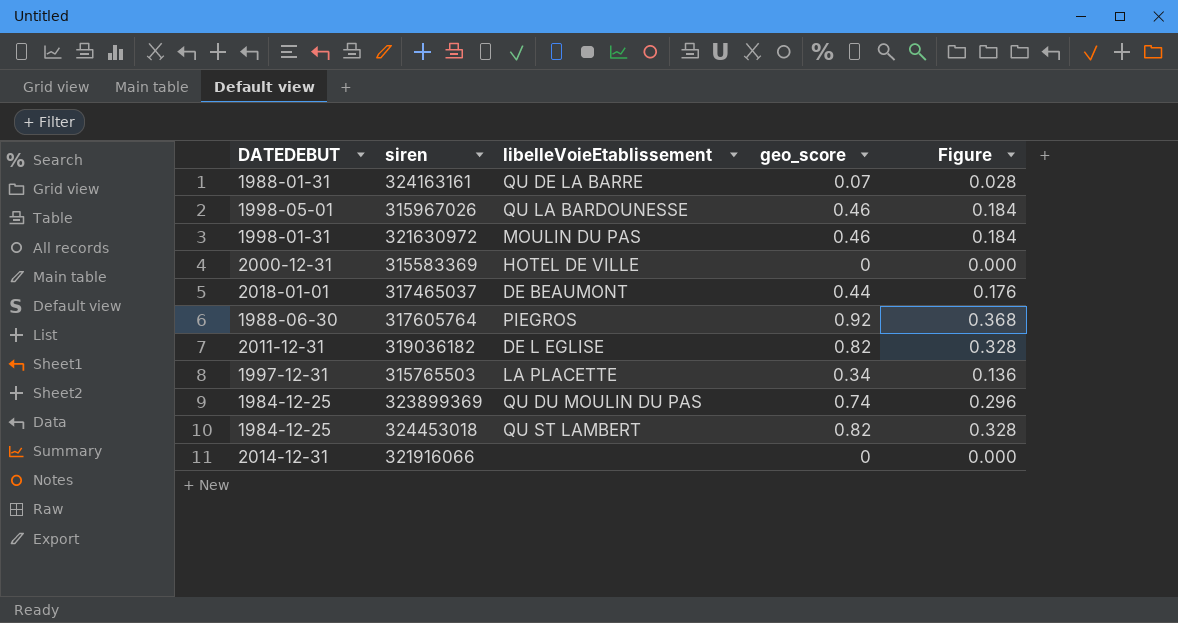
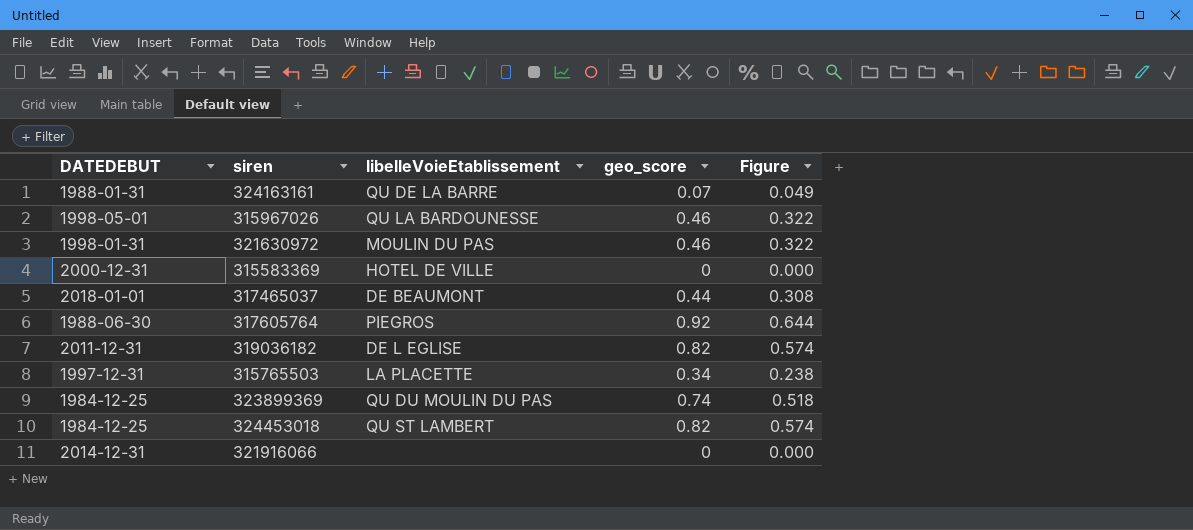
column Figure | formula: [geo_score] * 0.4 -> [geo_score] * 0.7

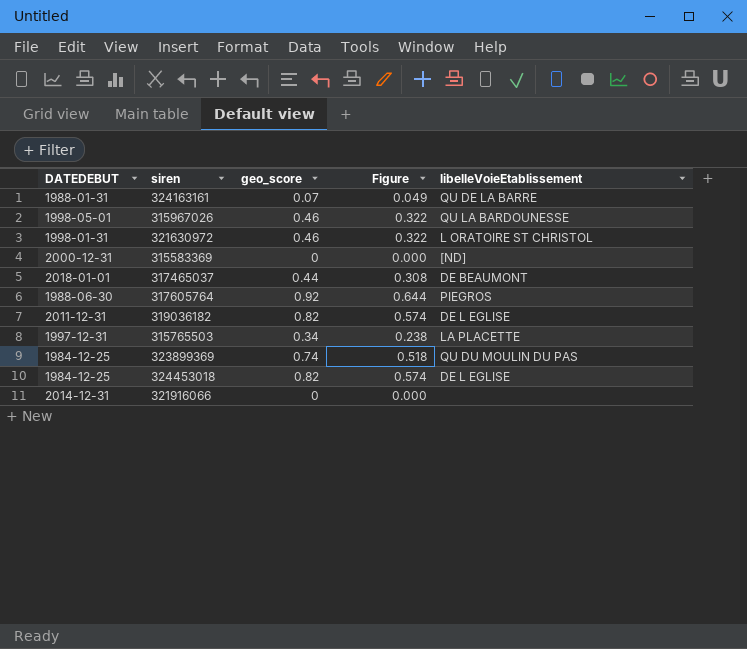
column libelleVoieEtablissement | position: 3 -> 5
321630972 | libelleVoieEtablissement: MOULIN DU PAS -> L ORATOIRE ST CHRISTOL
315583369 | libelleVoieEtablissement: HOTEL DE VILLE -> [ND]
324453018 | libelleVoieEtablissement: QU ST LAMBERT -> DE L EGLISE

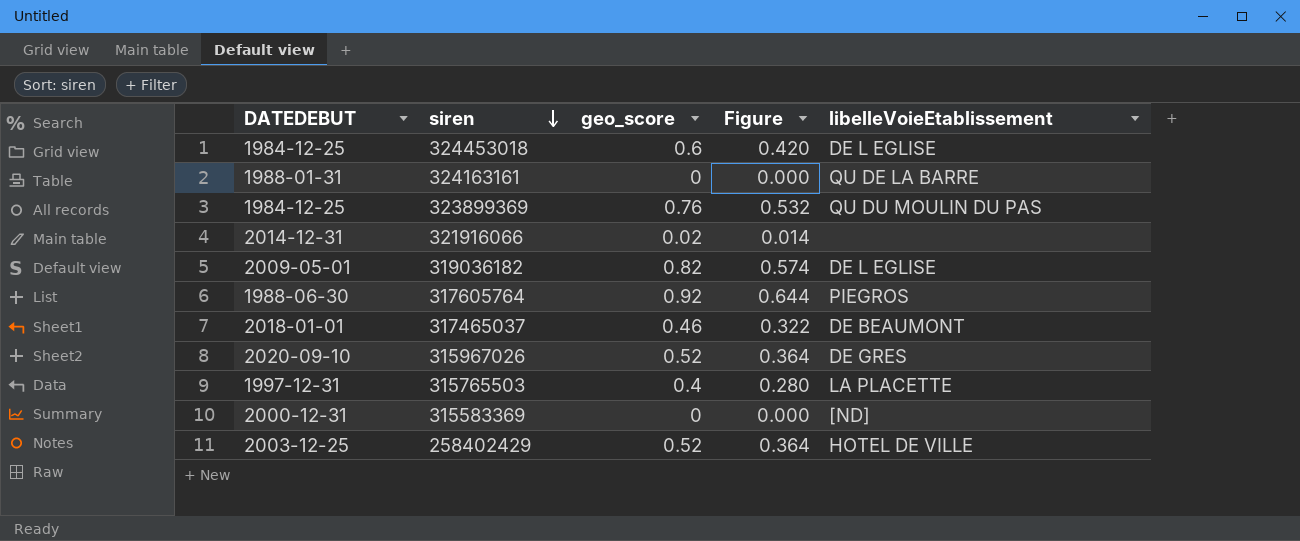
row order: none -> siren descending
row 321630972: 1998-01-31 | 0.46 | 0.322 | L ORATOIRE ST CHRISTOL -> none
324453018 | geo_score: 0.82 -> 0.6
324453018 | Figure: 0.574 -> 0.420
324163161 | geo_score: 0.07 -> 0
324163161 | Figure: 0.049 -> 0.000
323899369 | geo_score: 0.74 -> 0.76
323899369 | Figure: 0.518 -> 0.532
321916066 | geo_score: 0 -> 0.02
321916066 | Figure: 0.000 -> 0.014
319036182 | DATEDEBUT: 2011-12-31 -> 2009-05-01
317465037 | geo_score: 0.44 -> 0.46
317465037 | Figure: 0.308 -> 0.322
315967026 | DATEDEBUT: 1998-05-01 -> 2020-09-10
315967026 | geo_score: 0.46 -> 0.52
315967026 | Figure: 0.322 -> 0.364
315967026 | libelleVoieEtablissement: QU LA BARDOUNESSE -> DE GRES
315765503 | geo_score: 0.34 -> 0.4
315765503 | Figure: 0.238 -> 0.280
row 258402429: none -> 2003-12-25 | 0.52 | 0.364 | HOTEL DE VILLE

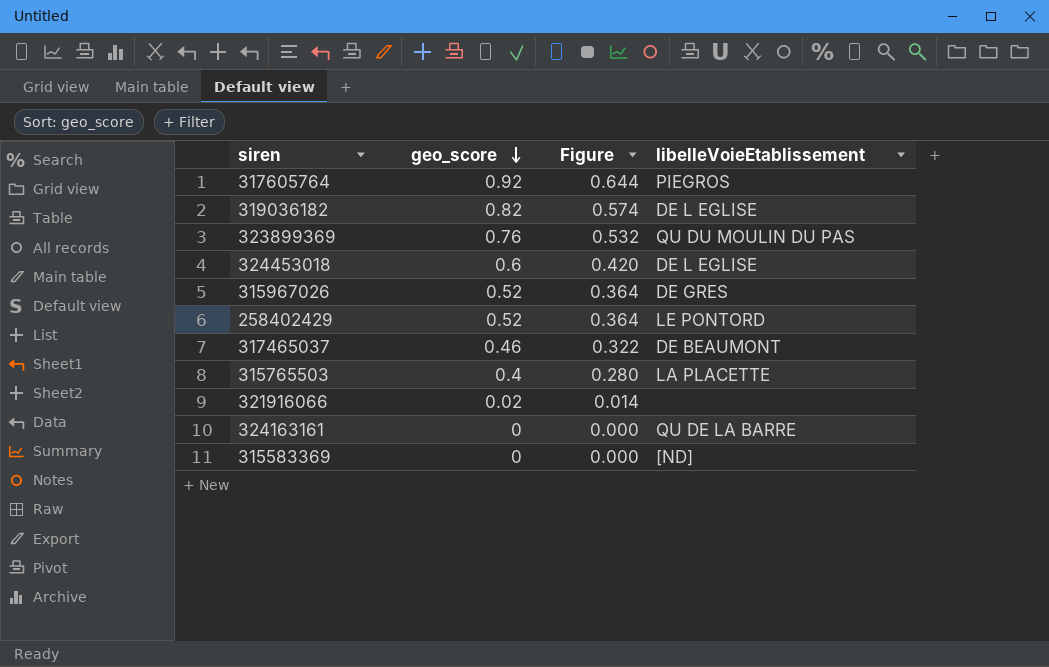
row order: siren descending -> geo_score descending
column DATEDEBUT | position: 1 -> none
258402429 | libelleVoieEtablissement: HOTEL DE VILLE -> LE PONTORD

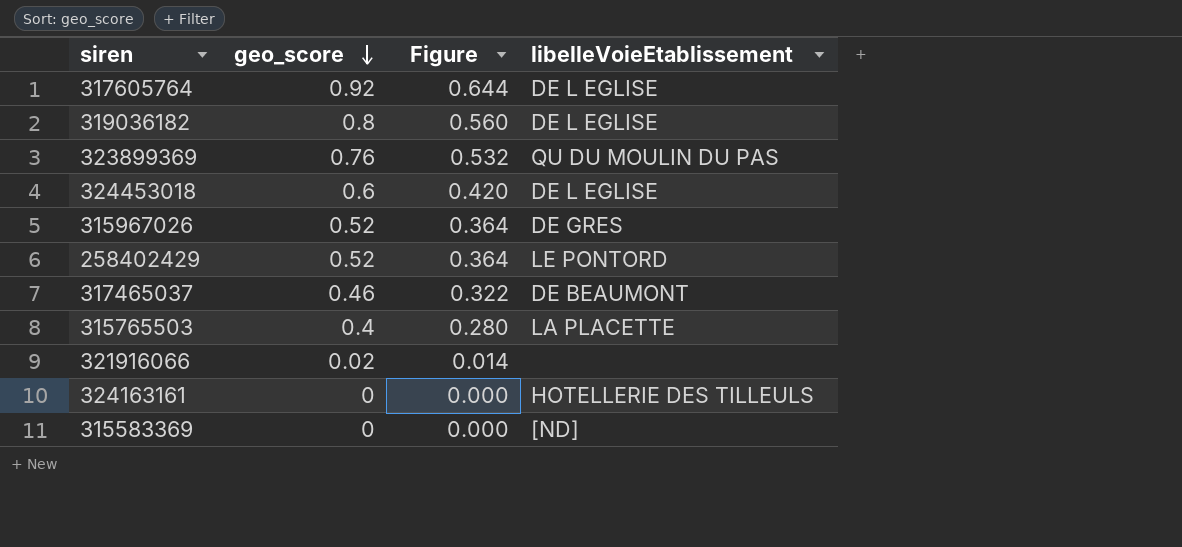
317605764 | libelleVoieEtablissement: PIEGROS -> DE L EGLISE
319036182 | geo_score: 0.82 -> 0.8
319036182 | Figure: 0.574 -> 0.560
324163161 | libelleVoieEtablissement: QU DE LA BARRE -> HOTELLERIE DES TILLEULS

